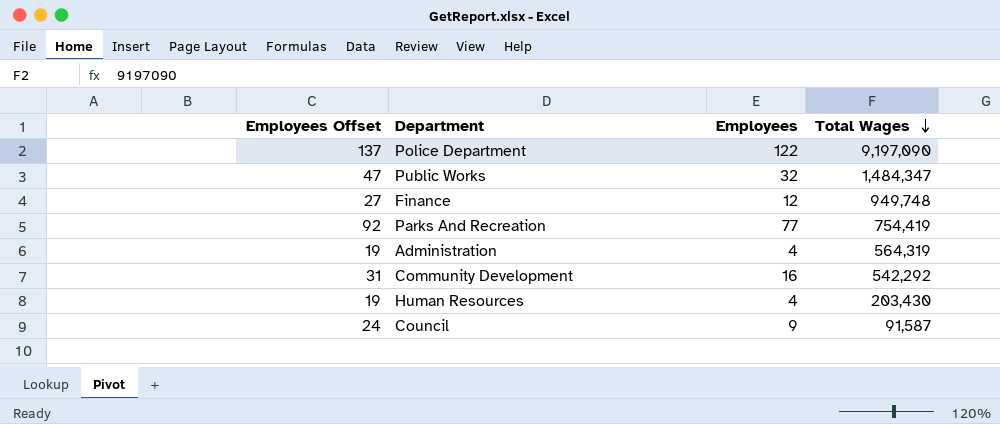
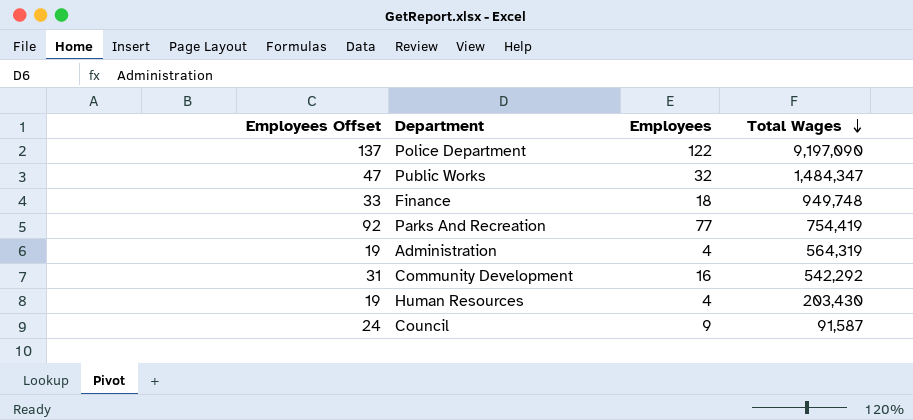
Finance | Employees Offset: 27 -> 33
Finance | Employees: 12 -> 18

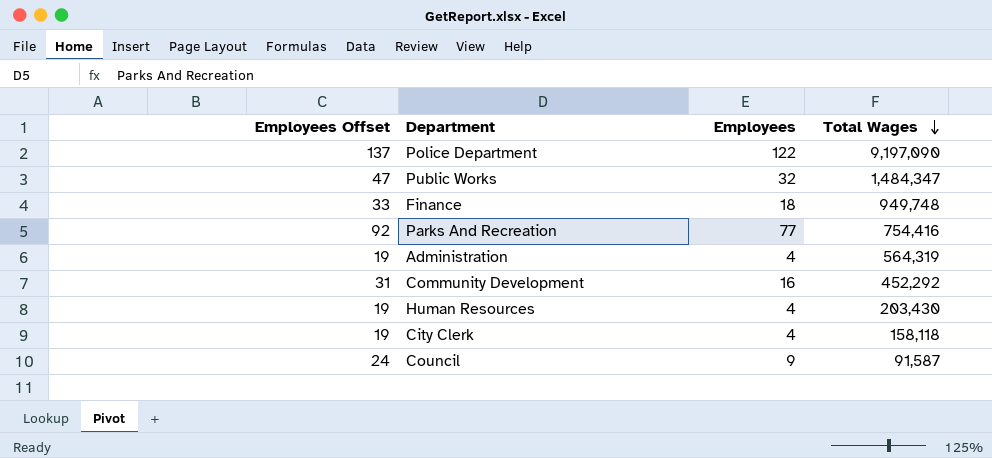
Parks And Recreation | Total Wages: 754,419 -> 754,416
Community Development | Total Wages: 542,292 -> 452,292
row City Clerk: none -> 19 | 4 | 158,118

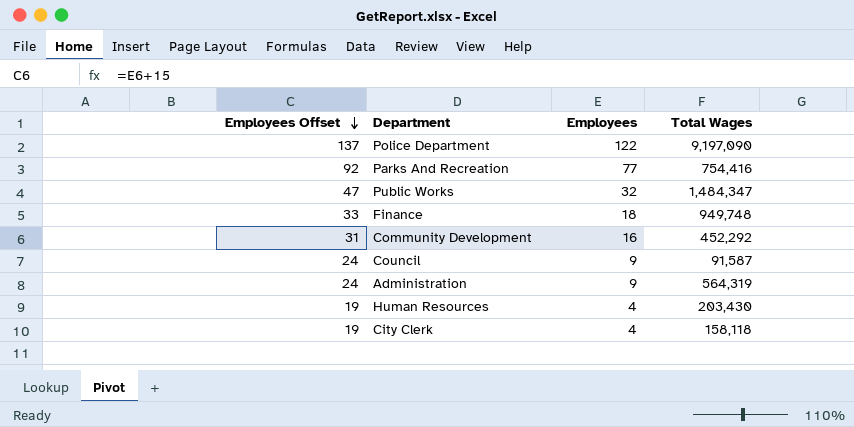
row order: Total Wages descending -> Employees Offset descending
Administration | Employees Offset: 19 -> 24
Administration | Employees: 4 -> 9

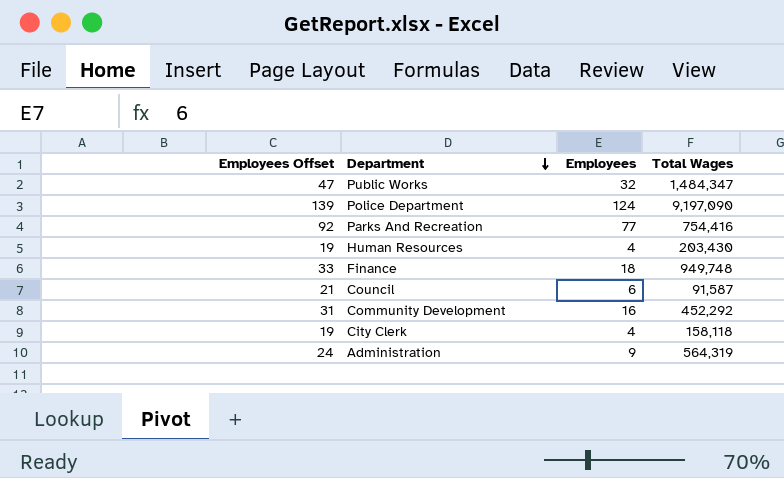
row order: Employees Offset descending -> Department descending
Police Department | Employees Offset: 137 -> 139
Police Department | Employees: 122 -> 124
Council | Employees Offset: 24 -> 21
Council | Employees: 9 -> 6

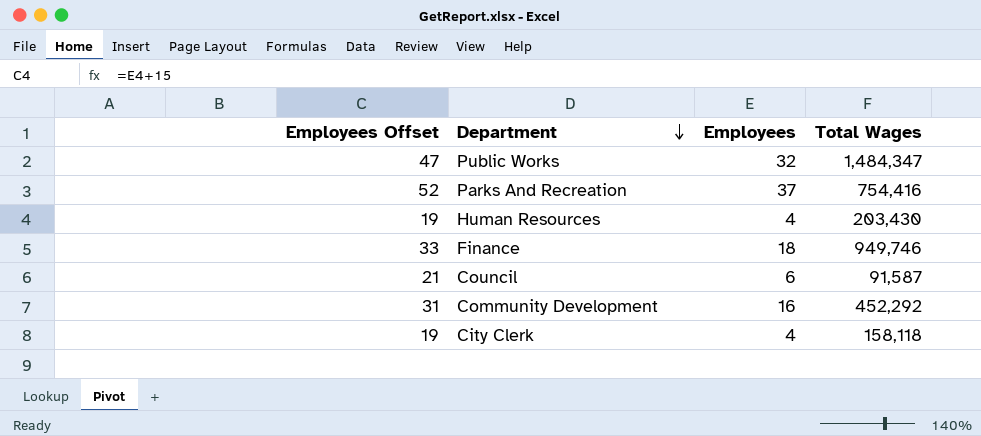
row Police Department: 139 | 124 | 9,197,090 -> none
row Administration: 24 | 9 | 564,319 -> none
Parks And Recreation | Employees Offset: 92 -> 52
Parks And Recreation | Employees: 77 -> 37
Finance | Total Wages: 949,748 -> 949,746

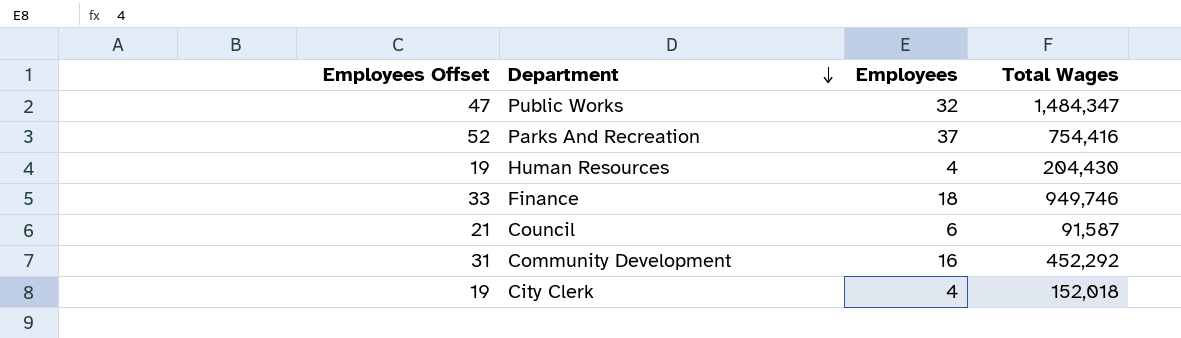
Human Resources | Total Wages: 203,430 -> 204,430
City Clerk | Total Wages: 158,118 -> 152,018

